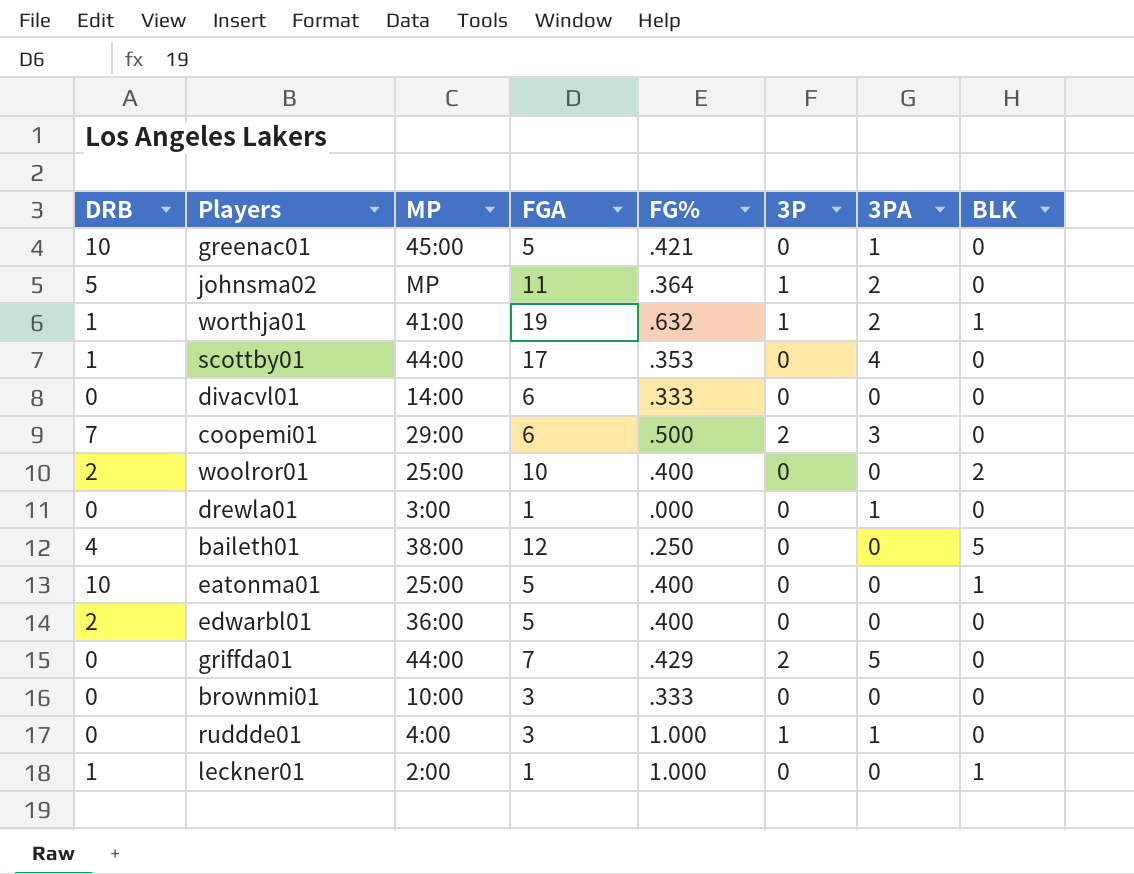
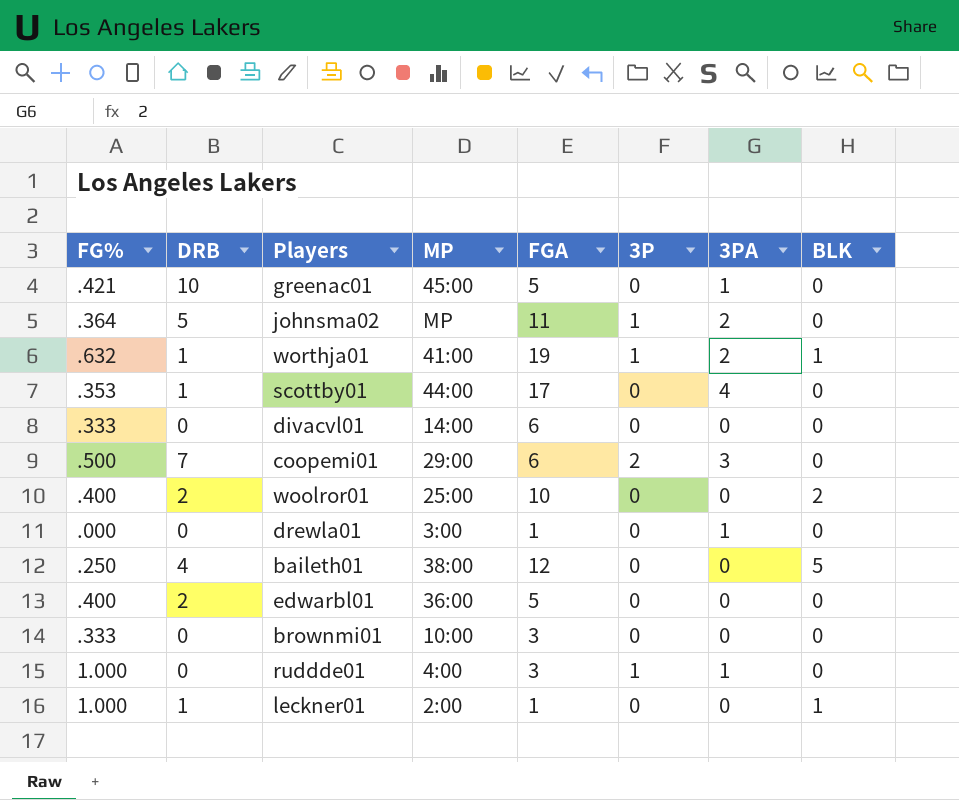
column FG% | position: 5 -> 1
row eatonma01: 10 | 25:00 | 5 | .400 | 0 | 0 | 1 -> none
row griffda01: 0 | 44:00 | 7 | .429 | 2 | 5 | 0 -> none

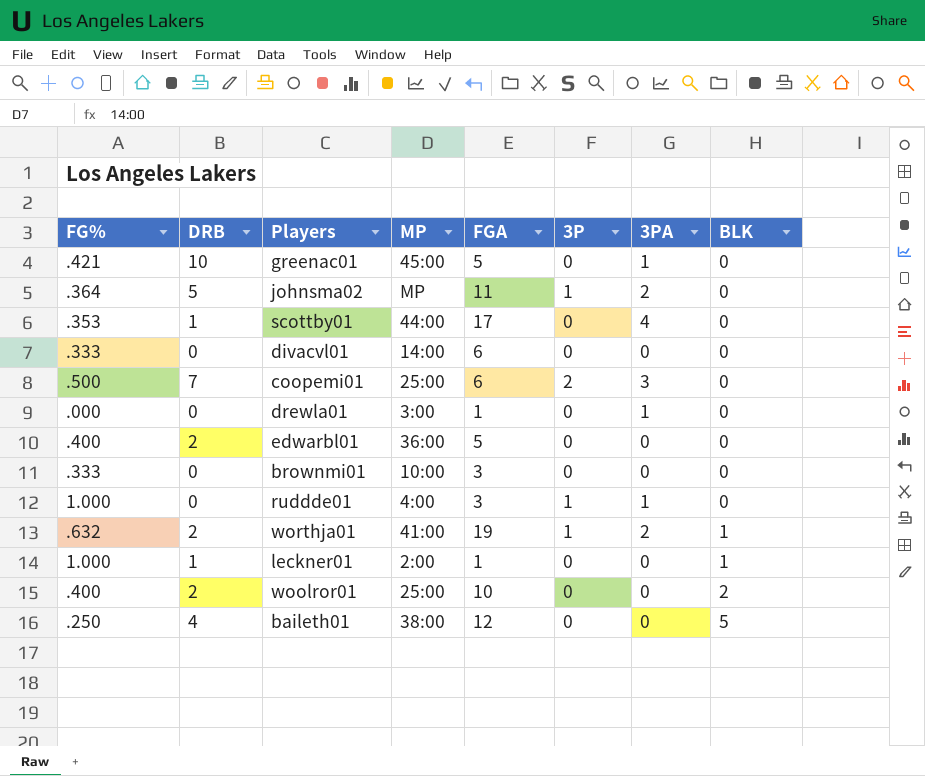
row order: none -> BLK ascending
coopemi01 | MP: 29:00 -> 25:00
worthja01 | DRB: 1 -> 2

